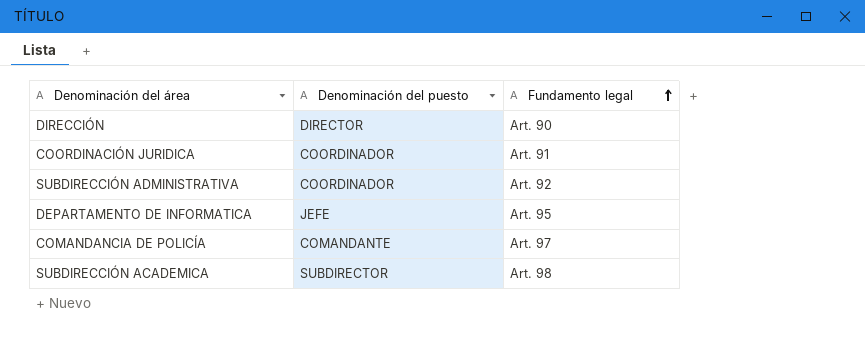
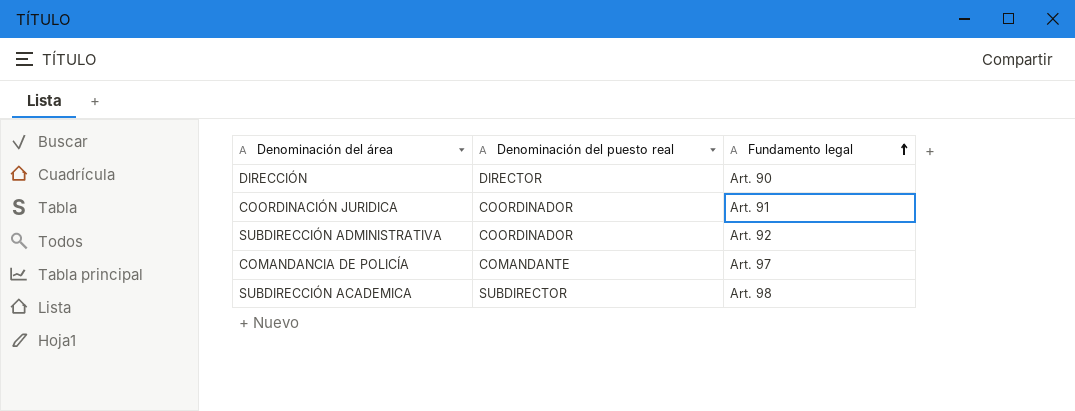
column name: Denominación del puesto -> Denominación del puesto real
row DEPARTAMENTO DE INFORMATICA: JEFE | Art. 95 -> none

